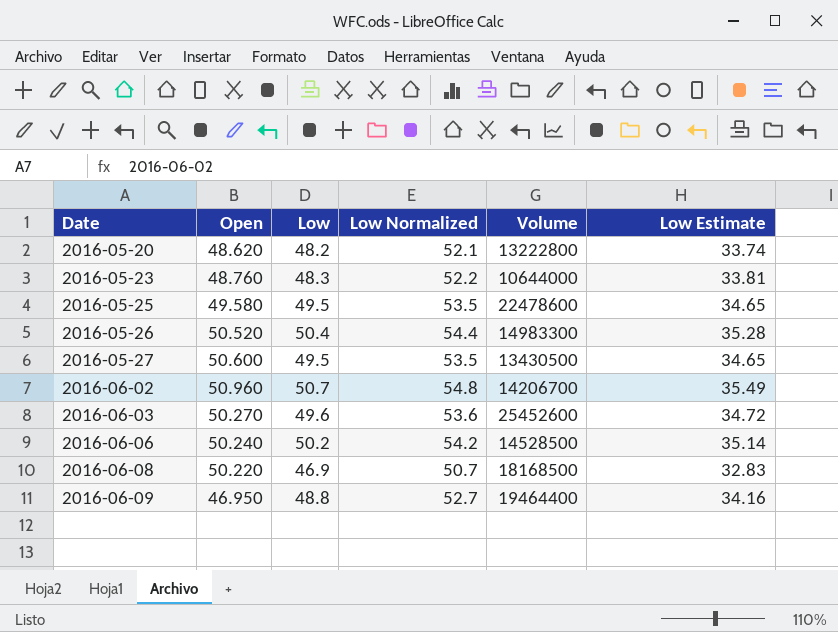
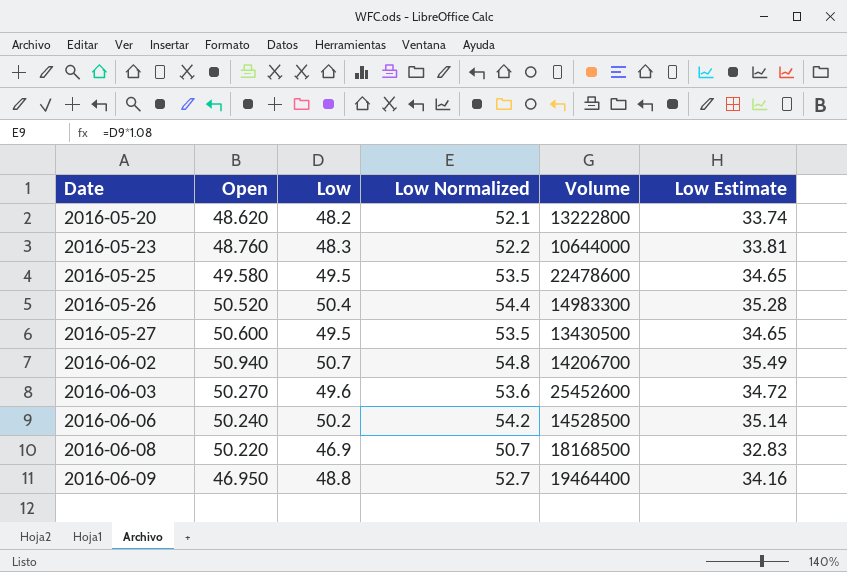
2016-06-02 | Open: 50.960 -> 50.940

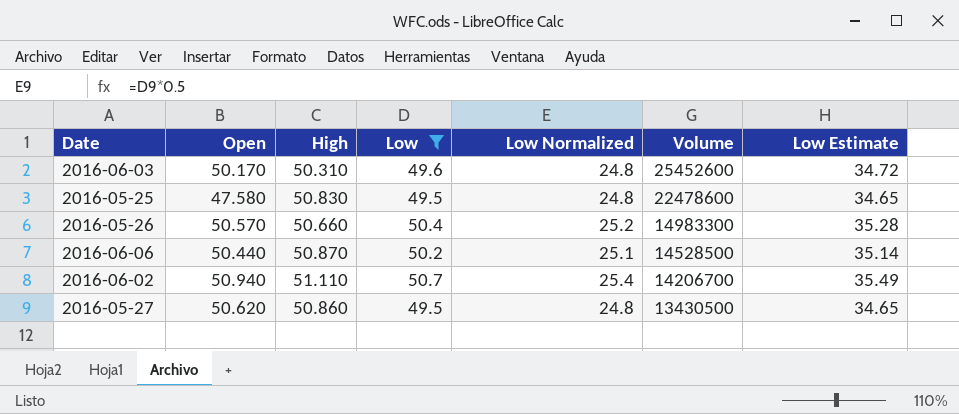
filter: none -> Low >= 49.5
row order: Date ascending -> Volume descending
column High | position: none -> 3
column Low Normalized | formula: [Low] * 1.08 -> [Low] * 0.5
2016-06-03 | Open: 50.270 -> 50.170
2016-05-25 | Open: 49.580 -> 47.580
2016-05-26 | Open: 50.520 -> 50.570
2016-06-06 | Open: 50.240 -> 50.440
2016-05-27 | Open: 50.600 -> 50.620

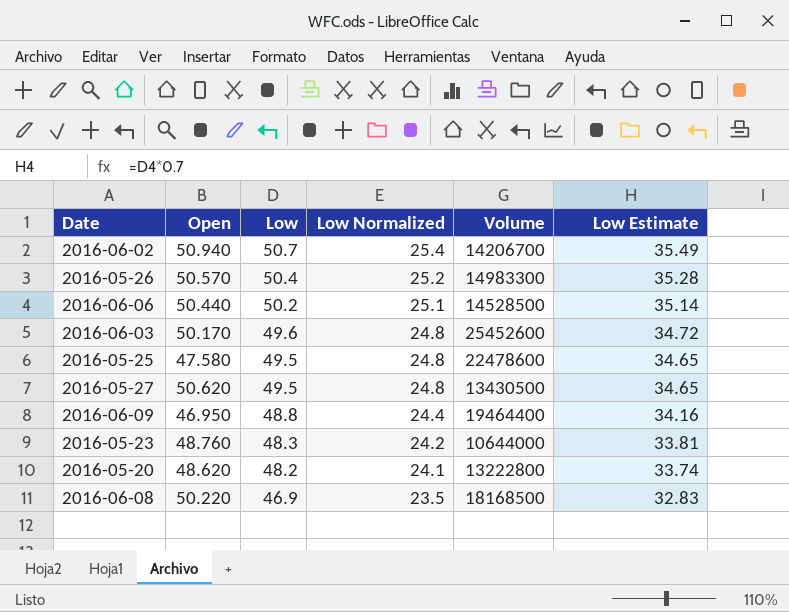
filter: Low >= 49.5 -> none
row order: Volume descending -> Low descending
column High | position: 3 -> none

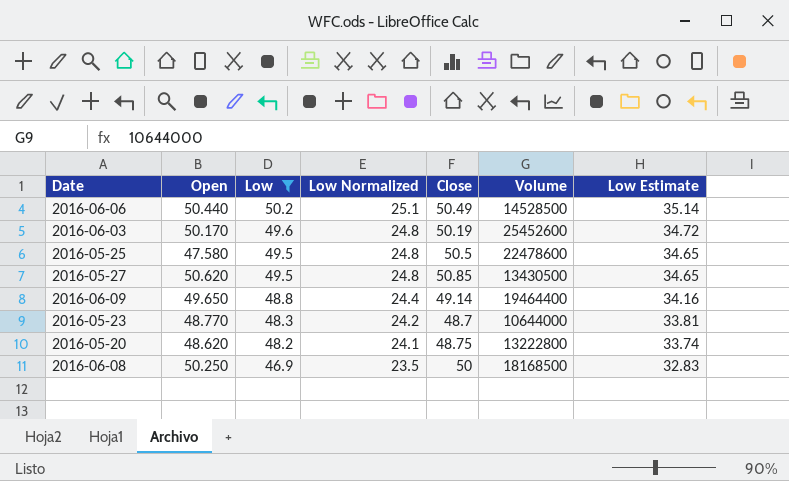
filter: none -> Low <= 50.2
column Close | position: none -> 5
2016-06-09 | Open: 46.950 -> 49.650
2016-05-23 | Open: 48.760 -> 48.770
2016-06-08 | Open: 50.220 -> 50.250

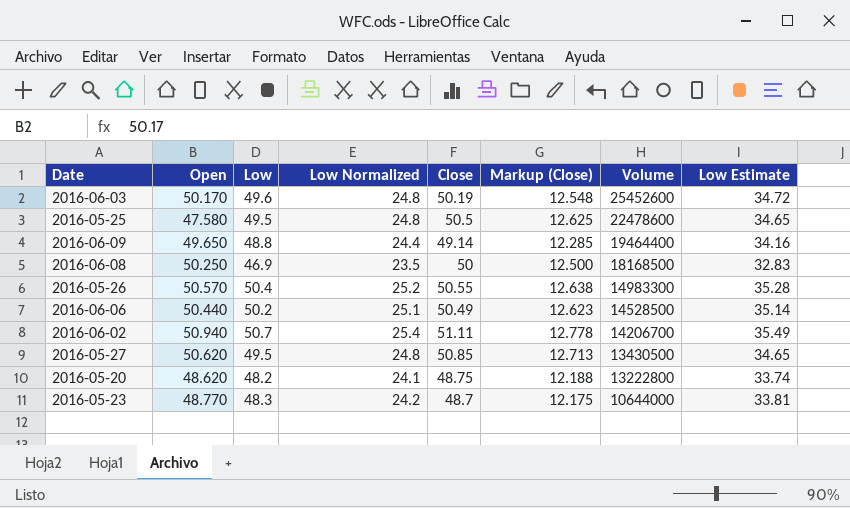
filter: Low <= 50.2 -> none
row order: Low descending -> Volume descending
column Markup (Close) | formula: none -> [Close] * 0.25

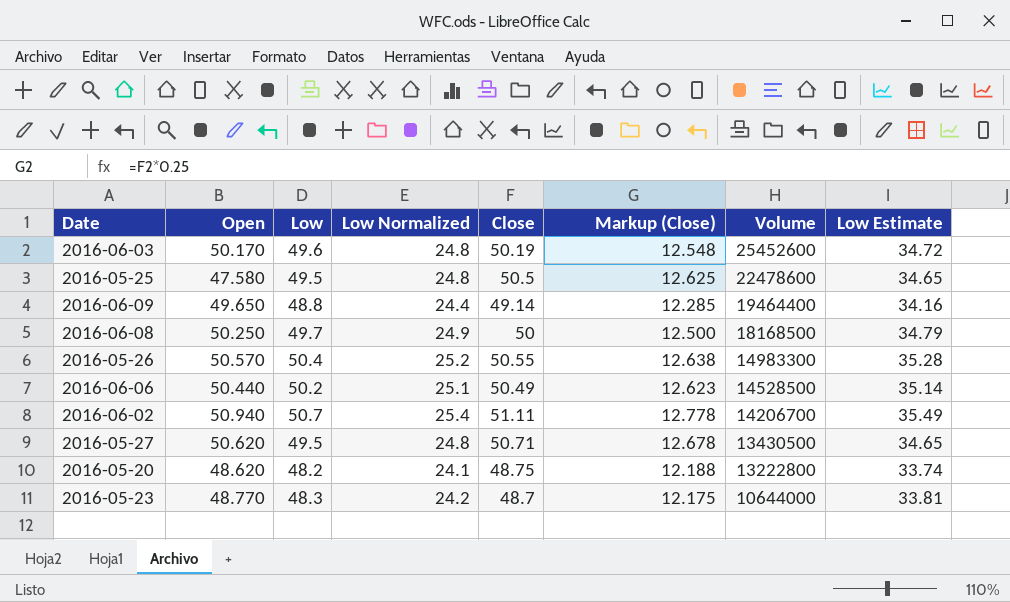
2016-06-08 | Low: 46.9 -> 49.7
2016-06-08 | Low Normalized: 23.5 -> 24.9
2016-06-08 | Low Estimate: 32.83 -> 34.79
2016-05-27 | Close: 50.85 -> 50.71
2016-05-27 | Markup (Close): 12.713 -> 12.678

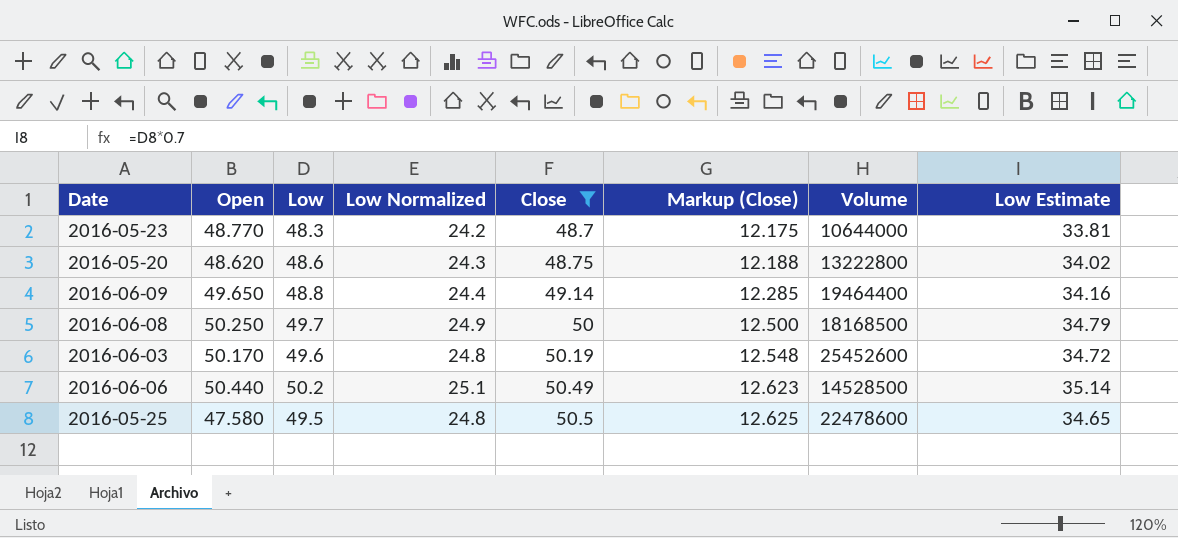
filter: none -> Close <= 50.5
row order: Volume descending -> Close ascending
2016-05-20 | Low: 48.2 -> 48.6
2016-05-20 | Low Normalized: 24.1 -> 24.3
2016-05-20 | Low Estimate: 33.74 -> 34.02

